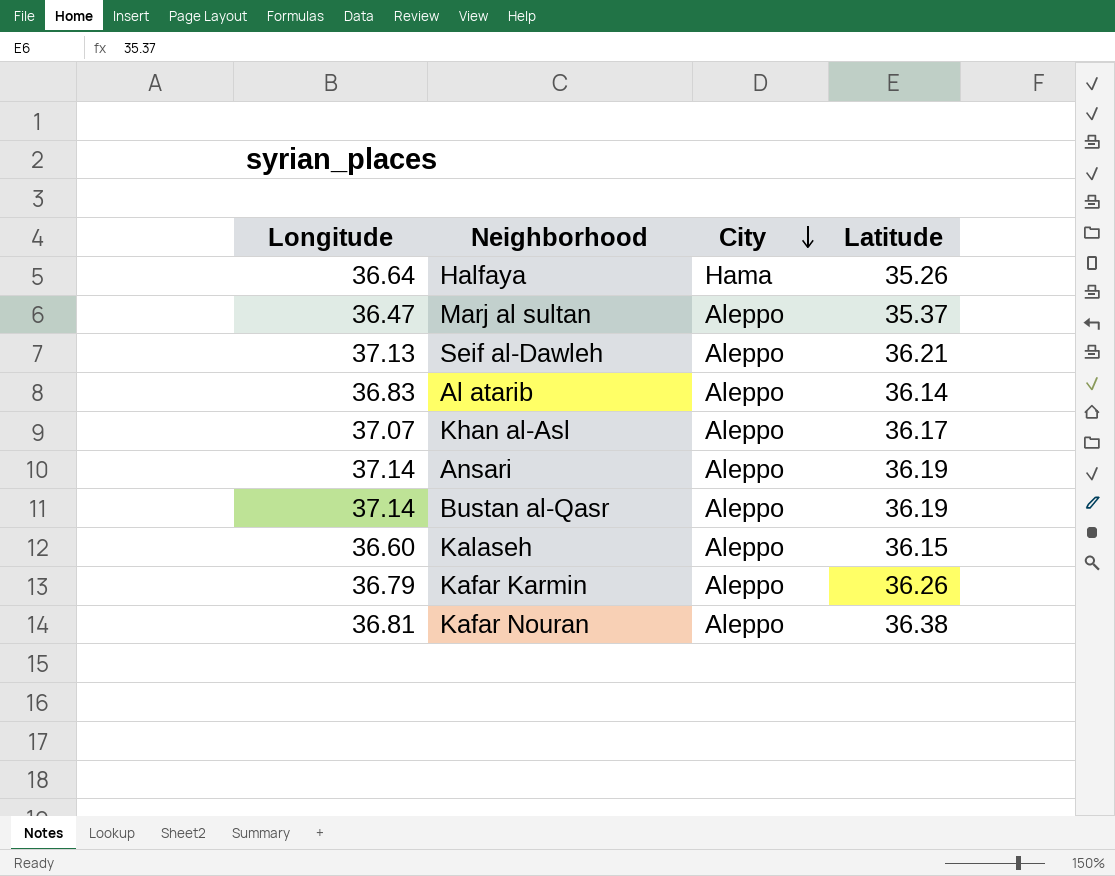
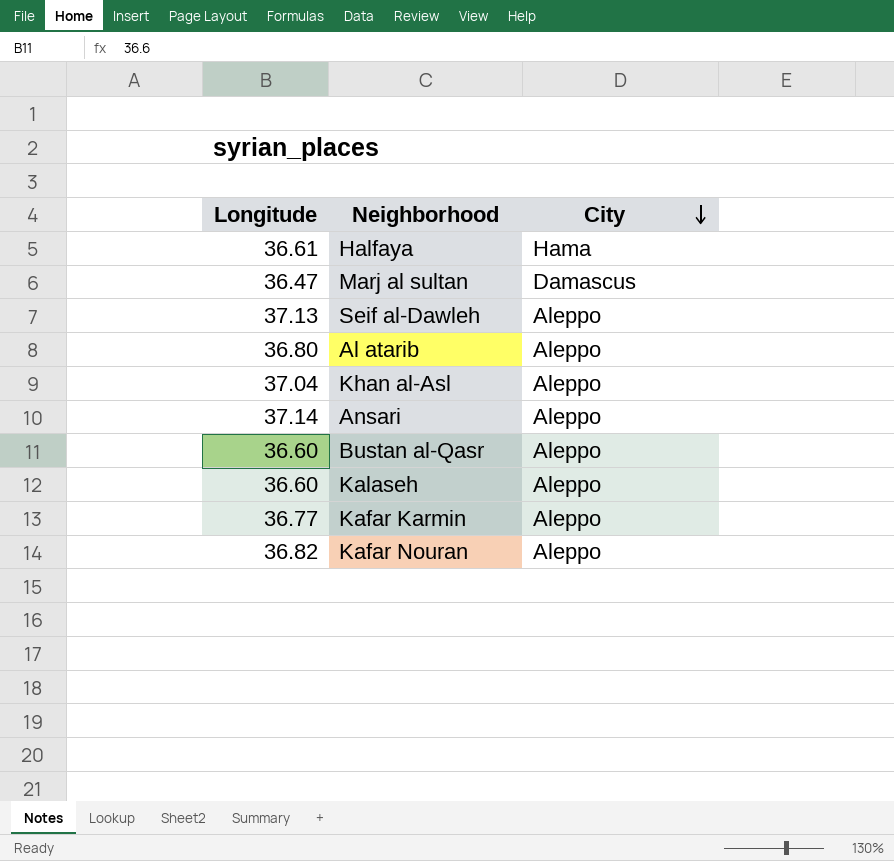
column Latitude | position: 4 -> none
Halfaya | Longitude: 36.64 -> 36.61
Marj al sultan | City: Aleppo -> Damascus
Al atarib | Longitude: 36.83 -> 36.80
Khan al-Asl | Longitude: 37.07 -> 37.04
Bustan al-Qasr | Longitude: 37.14 -> 36.60
Kafar Karmin | Longitude: 36.79 -> 36.77
Kafar Nouran | Longitude: 36.81 -> 36.82

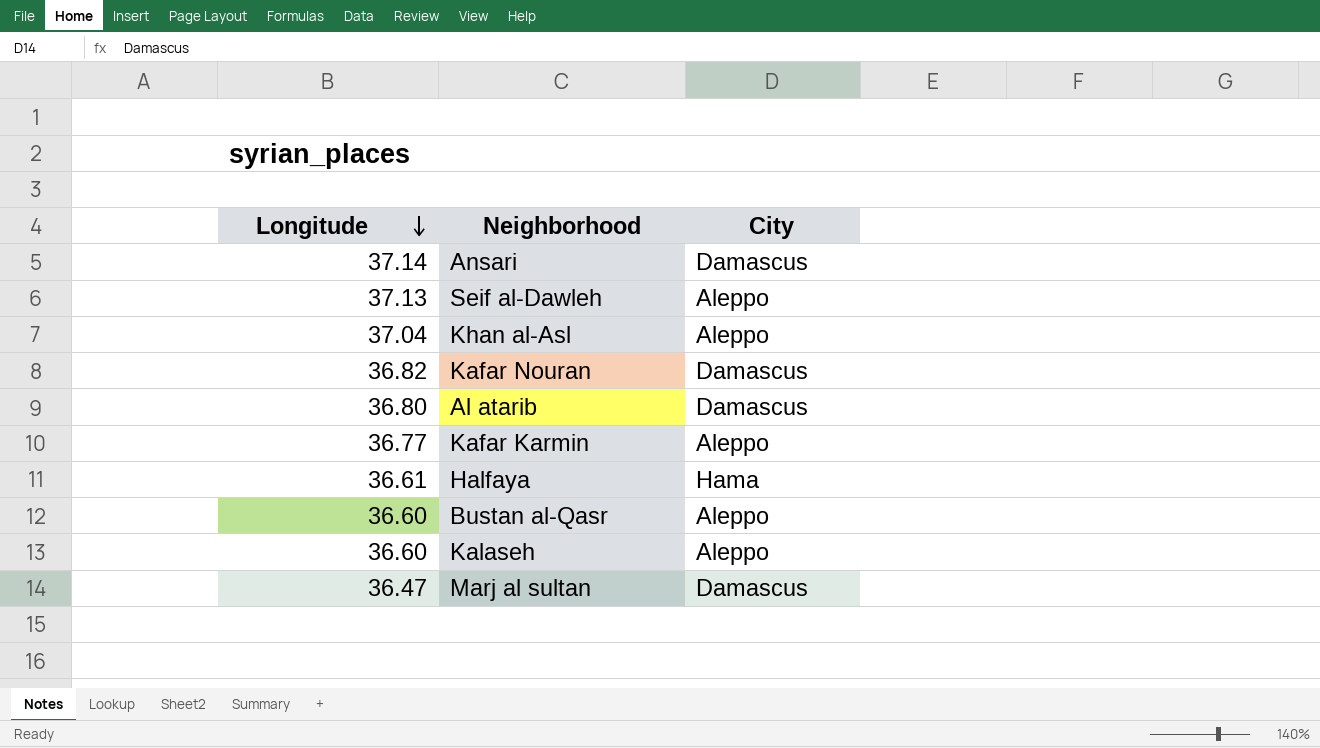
row order: City descending -> Longitude descending
Ansari | City: Aleppo -> Damascus
Kafar Nouran | City: Aleppo -> Damascus
Al atarib | City: Aleppo -> Damascus

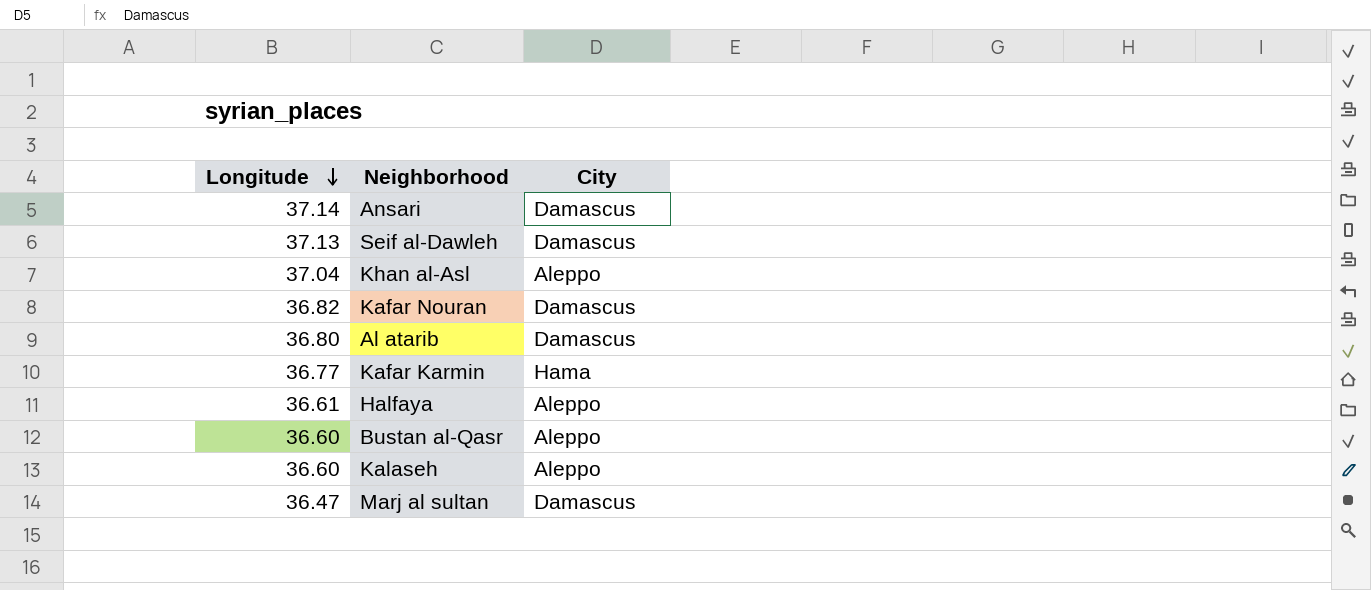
Seif al-Dawleh | City: Aleppo -> Damascus
Kafar Karmin | City: Aleppo -> Hama
Halfaya | City: Hama -> Aleppo

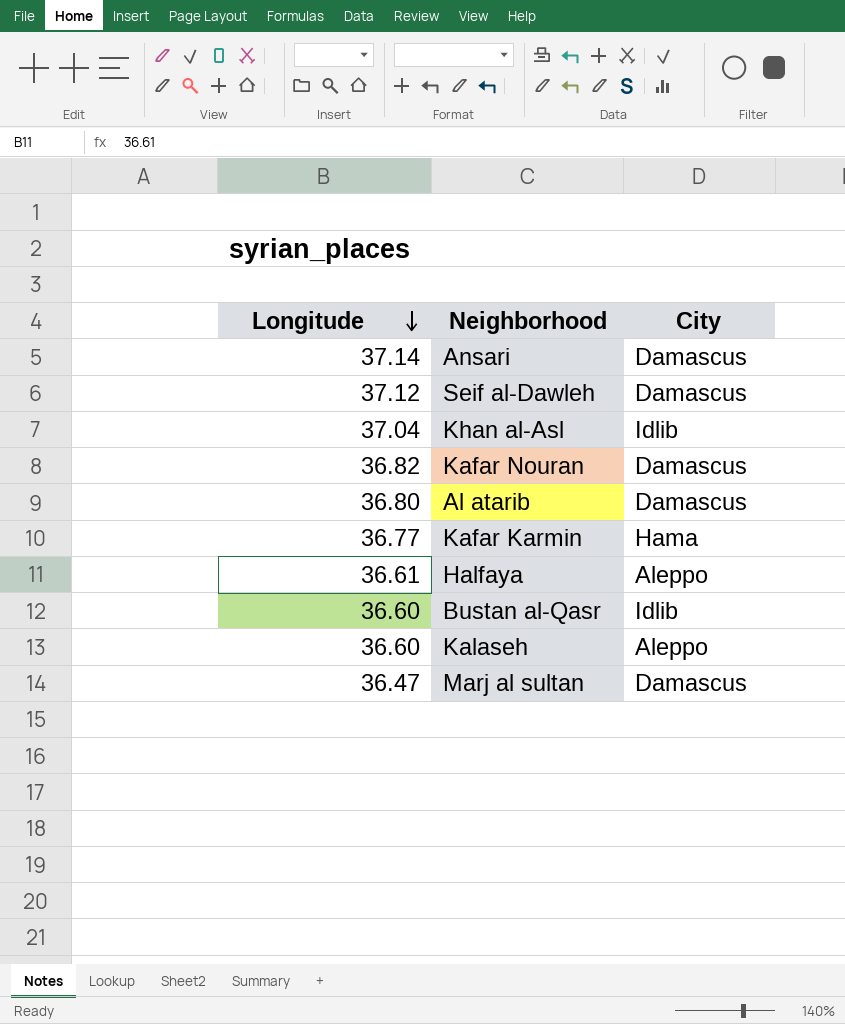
Seif al-Dawleh | Longitude: 37.13 -> 37.12
Khan al-Asl | City: Aleppo -> Idlib
Bustan al-Qasr | City: Aleppo -> Idlib

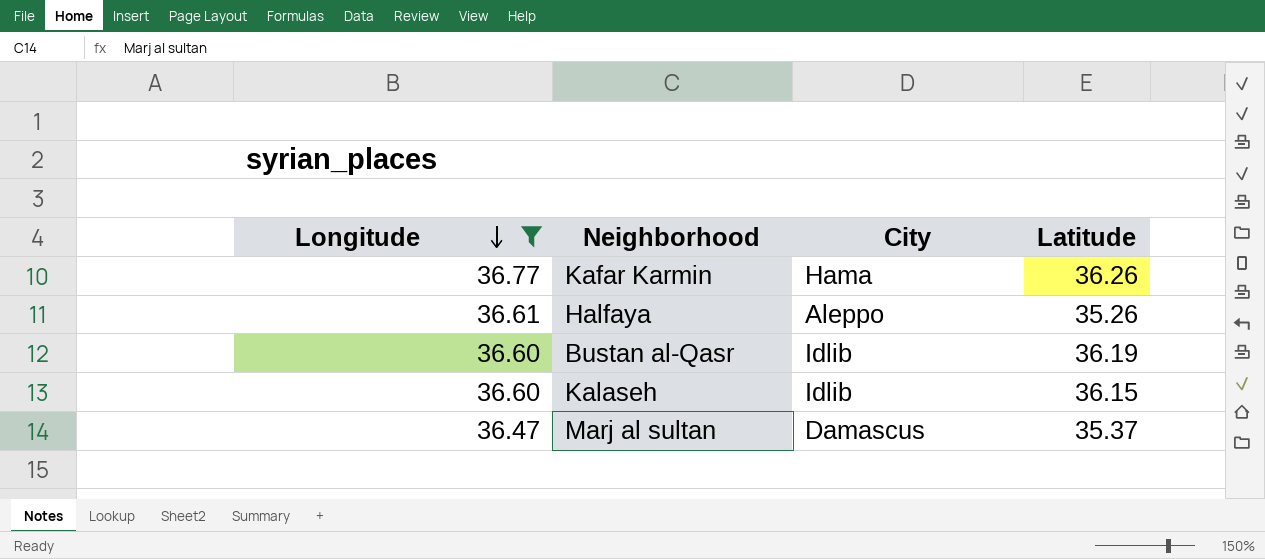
filter: none -> Longitude <= 36.77
column Latitude | position: none -> 4
Kalaseh | City: Aleppo -> Idlib

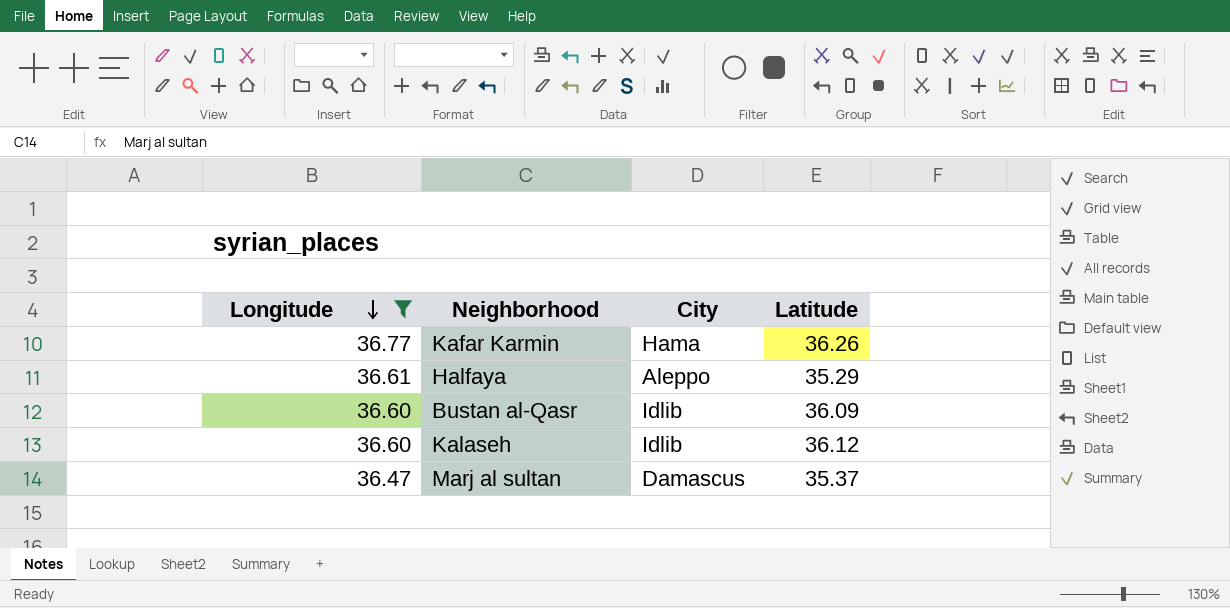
Halfaya | Latitude: 35.26 -> 35.29
Bustan al-Qasr | Latitude: 36.19 -> 36.09
Kalaseh | Latitude: 36.15 -> 36.12

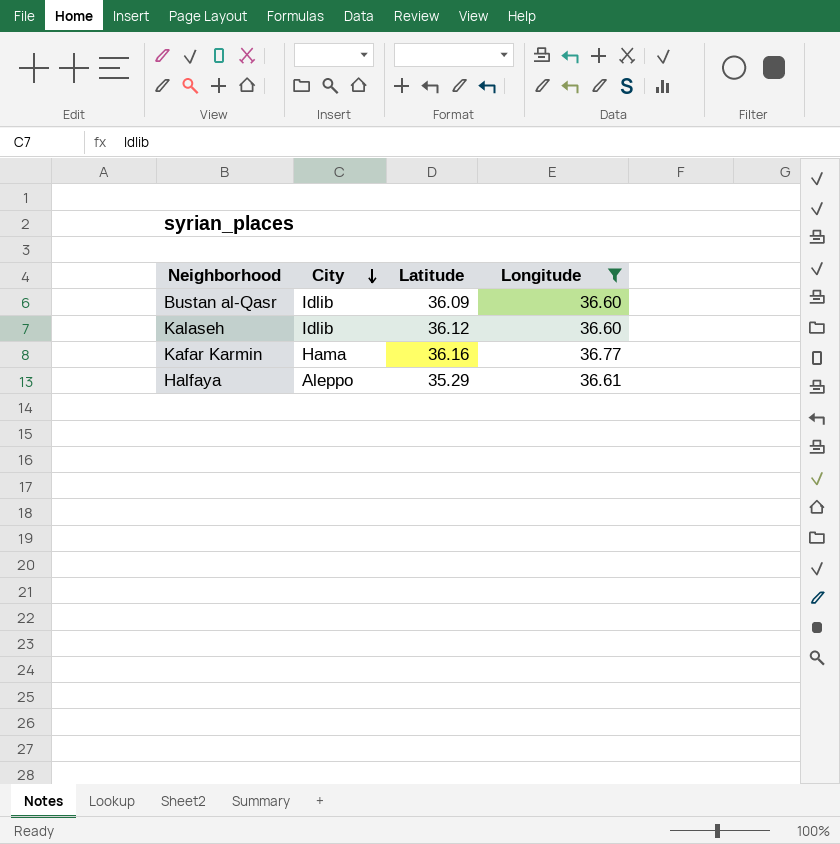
row order: Longitude descending -> City descending
column Longitude | position: 1 -> 4
row Marj al sultan: 36.47 | Damascus | 35.37 -> none
Kafar Karmin | Latitude: 36.26 -> 36.16

